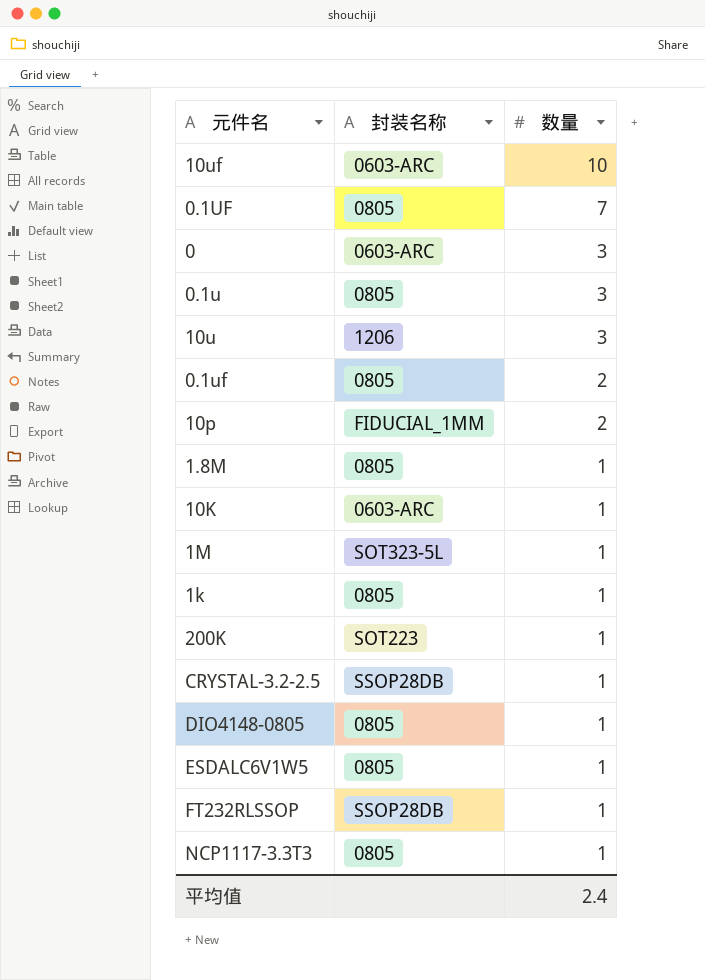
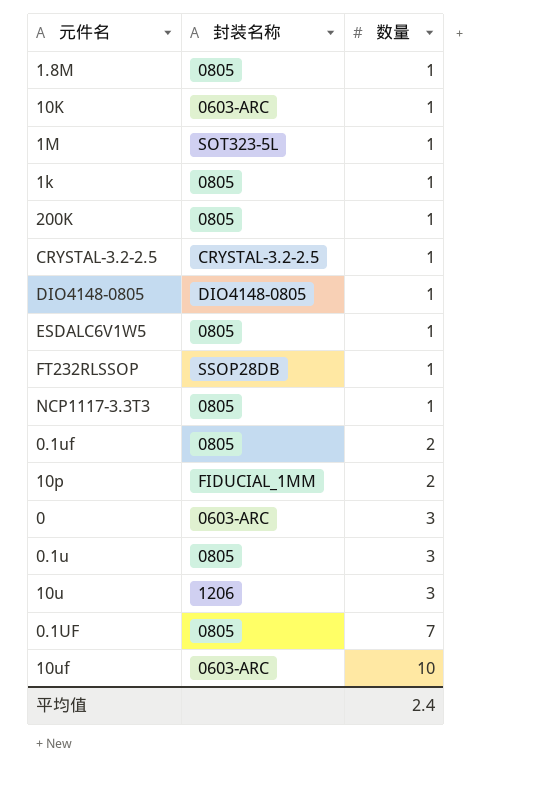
row order: 数量 descending -> 数量 ascending
200K | 封装名称: SOT223 -> 0805
CRYSTAL-3.2-2.5 | 封装名称: SSOP28DB -> CRYSTAL-3.2-2.5
DIO4148-0805 | 封装名称: 0805 -> DIO4148-0805

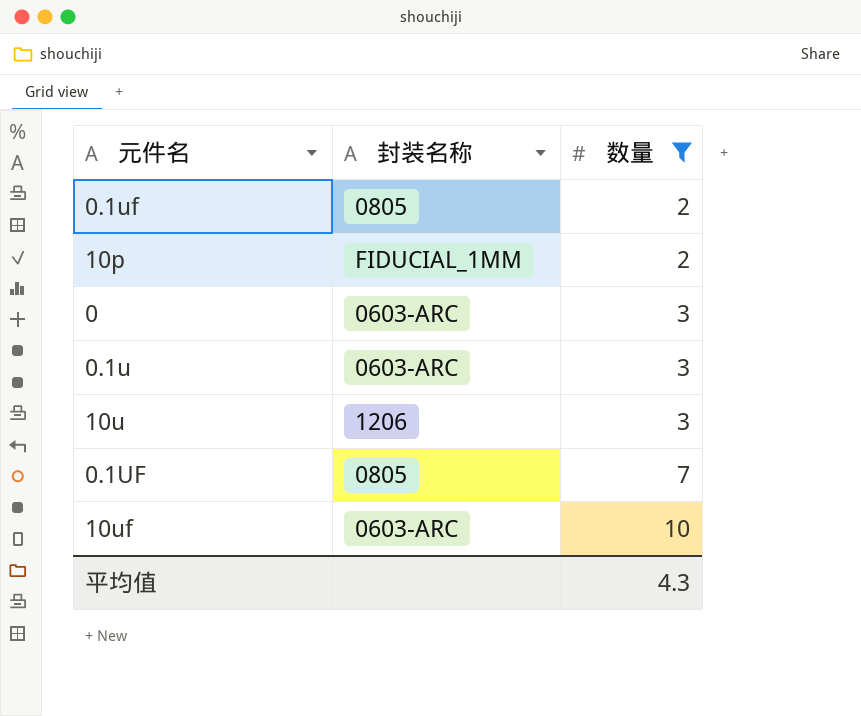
filter: none -> 数量 != 1
0.1u | 封装名称: 0805 -> 0603-ARC
平均值 | 数量: 2.4 -> 4.3

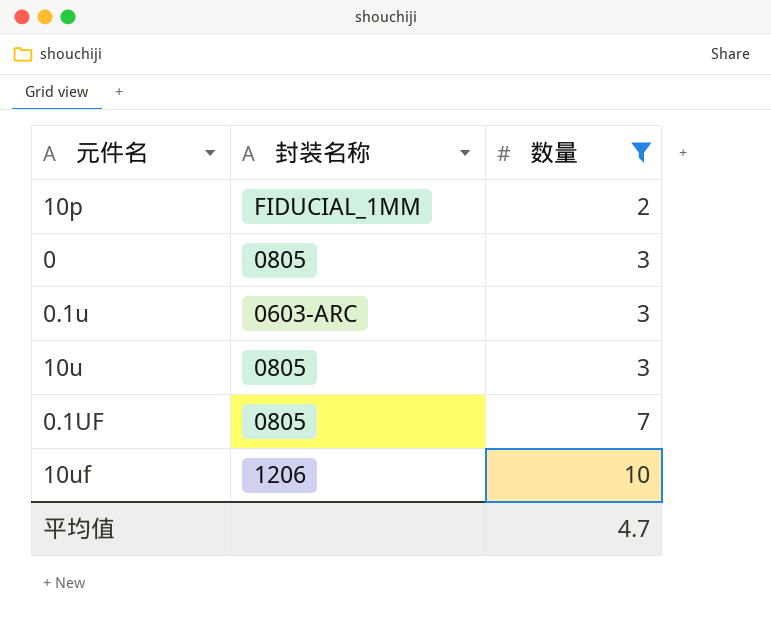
row 0.1uf: 0805 | 2 -> none
0 | 封装名称: 0603-ARC -> 0805
10u | 封装名称: 1206 -> 0805
10uf | 封装名称: 0603-ARC -> 1206
平均值 | 数量: 4.3 -> 4.7

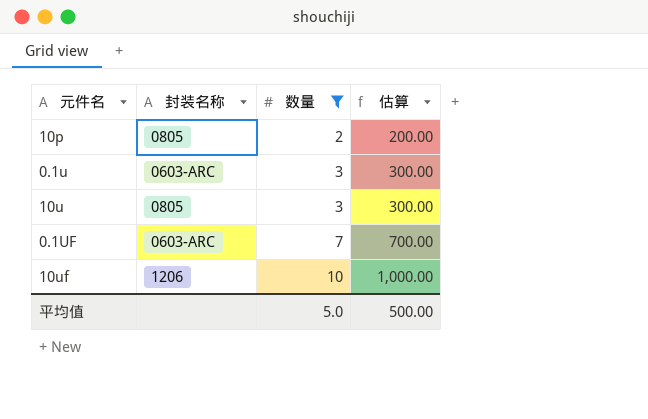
column 估算 | formula: none -> [数量] * 100
row 0: 0805 | 3 -> none
10p | 封装名称: FIDUCIAL_1MM -> 0805
0.1UF | 封装名称: 0805 -> 0603-ARC
平均值 | 数量: 4.7 -> 5.0

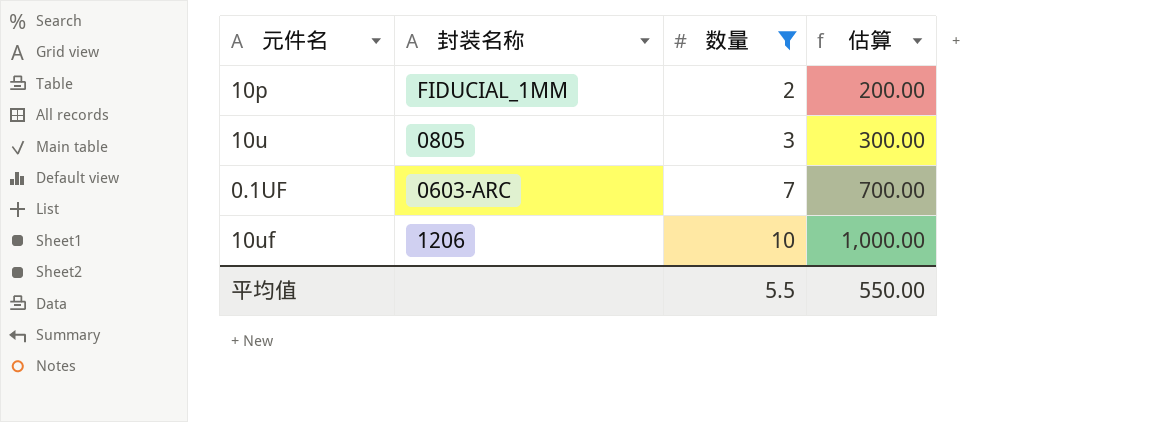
row 0.1u: 0603-ARC | 3 | 300.00 -> none
10p | 封装名称: 0805 -> FIDUCIAL_1MM
平均值 | 数量: 5.0 -> 5.5
平均值 | 估算: 500.00 -> 550.00

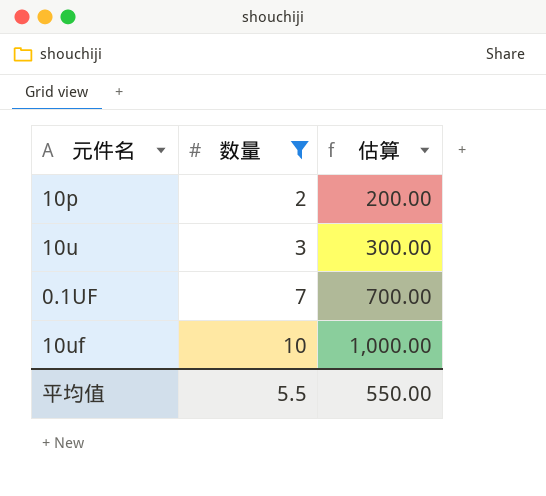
column 封装名称 | position: 2 -> none

